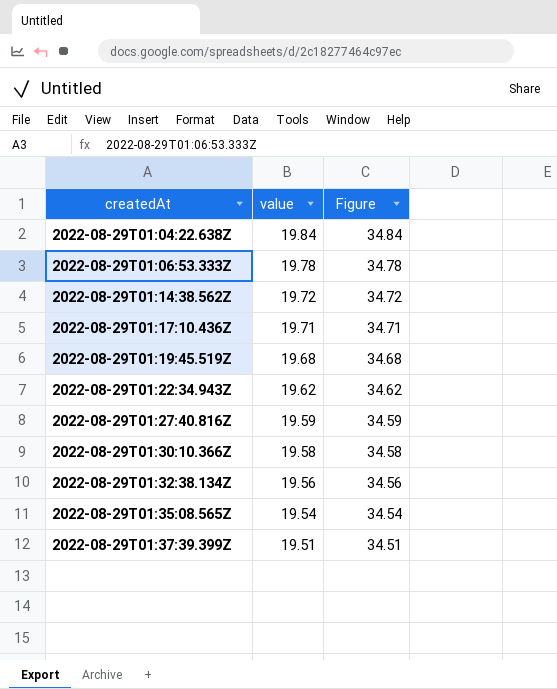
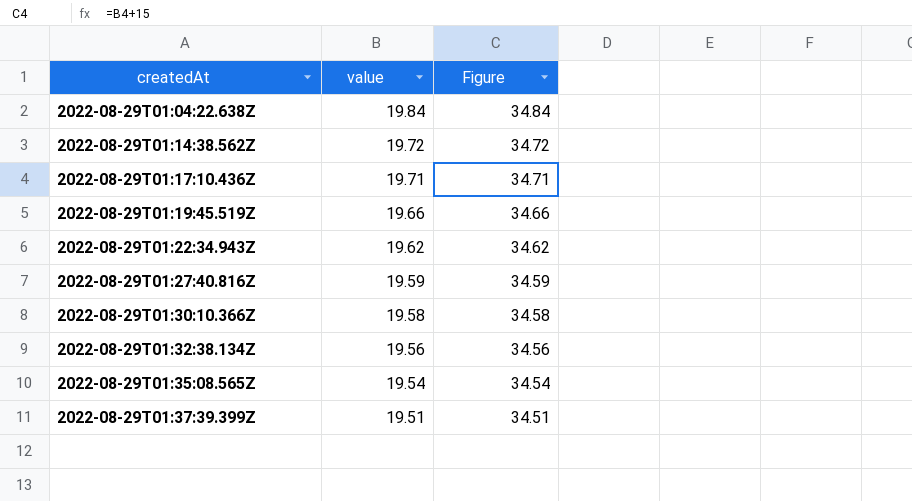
row 2022-08-29T01:06:53.333Z: 19.78 | 34.78 -> none
2022-08-29T01:19:45.519Z | value: 19.68 -> 19.66
2022-08-29T01:19:45.519Z | Figure: 34.68 -> 34.66

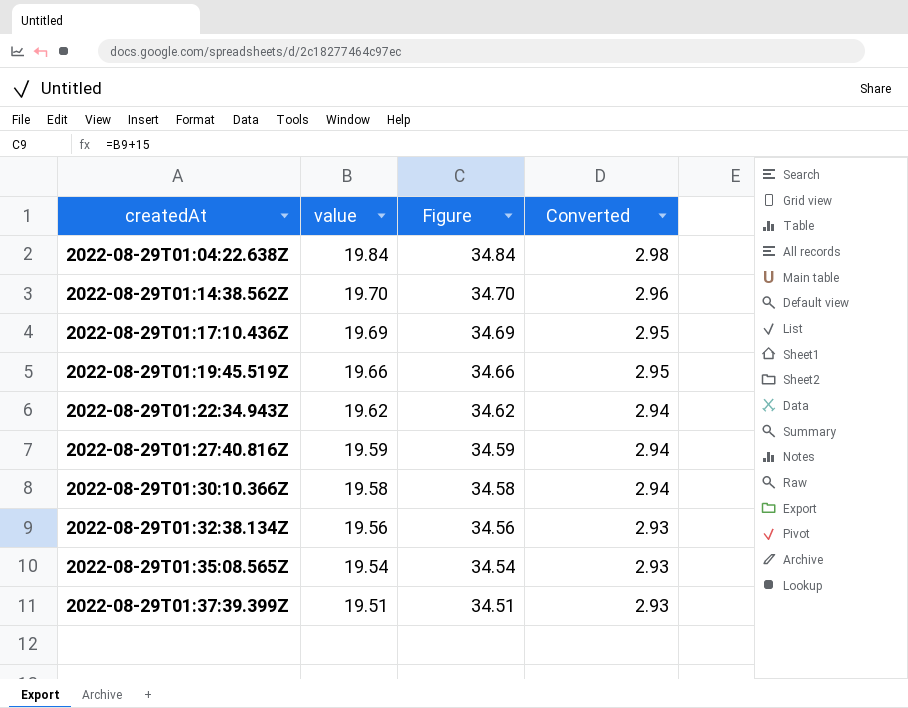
column Converted | formula: none -> [value] * 0.15
2022-08-29T01:14:38.562Z | value: 19.72 -> 19.70
2022-08-29T01:14:38.562Z | Figure: 34.72 -> 34.70
2022-08-29T01:17:10.436Z | value: 19.71 -> 19.69
2022-08-29T01:17:10.436Z | Figure: 34.71 -> 34.69

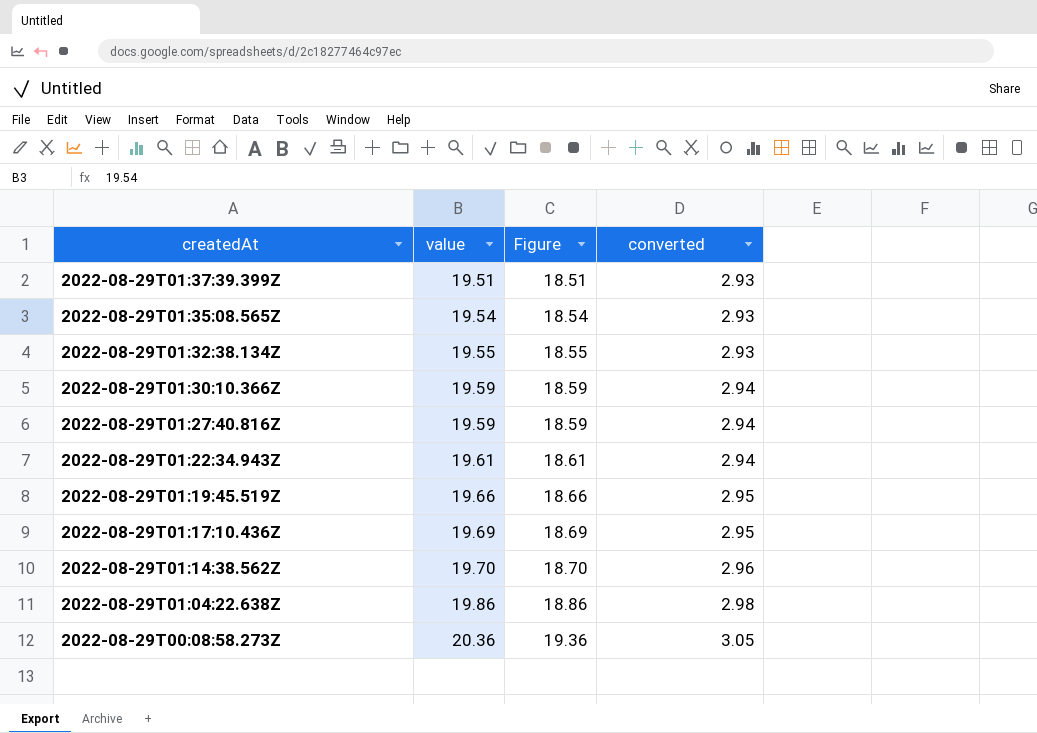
row order: createdAt ascending -> createdAt descending
column Figure | formula: [value] + 15 -> [value] - 1
column name: Converted -> converted
2022-08-29T01:32:38.134Z | value: 19.56 -> 19.55
2022-08-29T01:30:10.366Z | value: 19.58 -> 19.59
2022-08-29T01:22:34.943Z | value: 19.62 -> 19.61
2022-08-29T01:04:22.638Z | value: 19.84 -> 19.86
row 2022-08-29T00:08:58.273Z: none -> 20.36 | 19.36 | 3.05

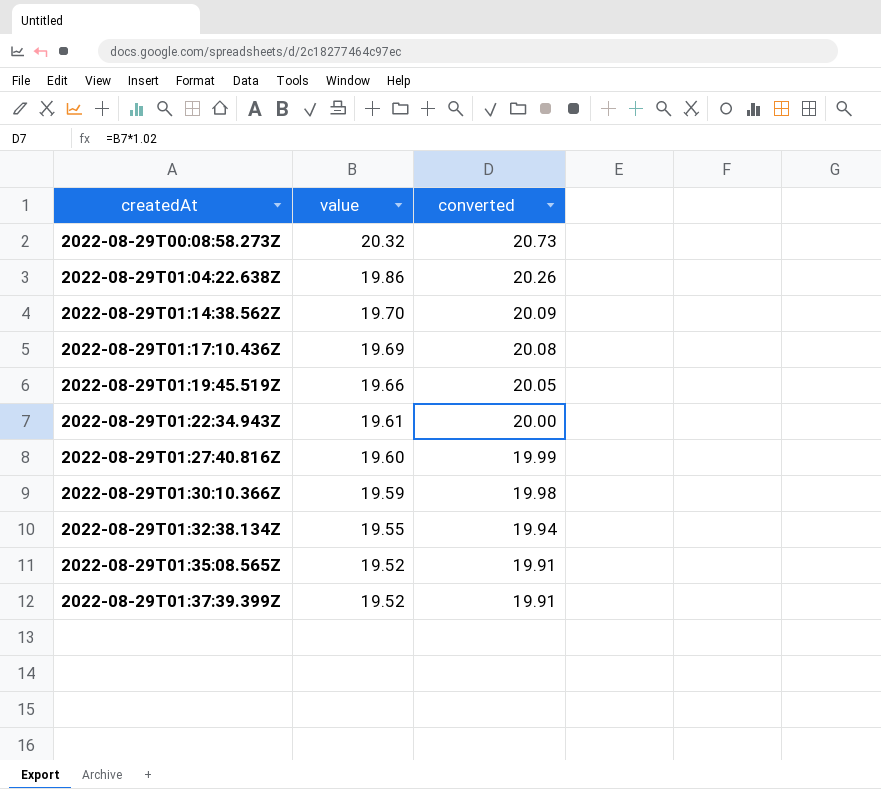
row order: createdAt descending -> createdAt ascending
column Figure | formula: [value] - 1 -> none
column converted | formula: [value] * 0.15 -> [value] * 1.02
2022-08-29T00:08:58.273Z | value: 20.36 -> 20.32
2022-08-29T01:27:40.816Z | value: 19.59 -> 19.60
2022-08-29T01:35:08.565Z | value: 19.54 -> 19.52
2022-08-29T01:37:39.399Z | value: 19.51 -> 19.52

